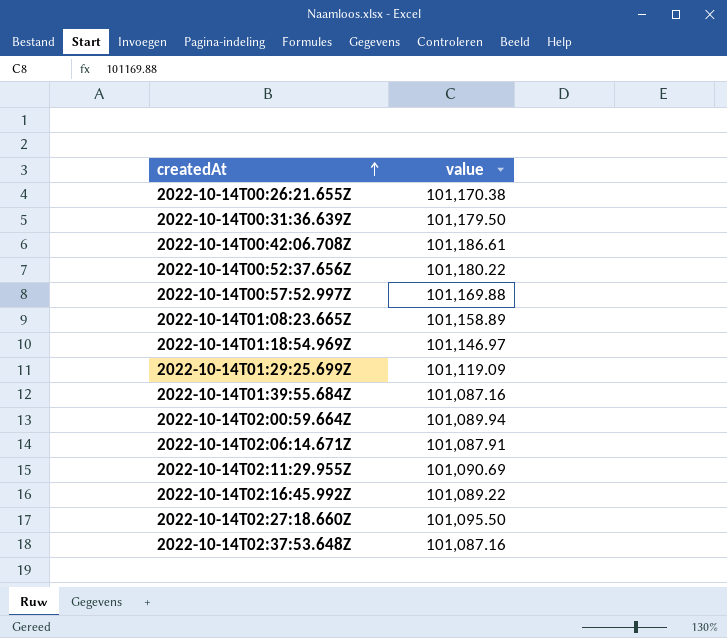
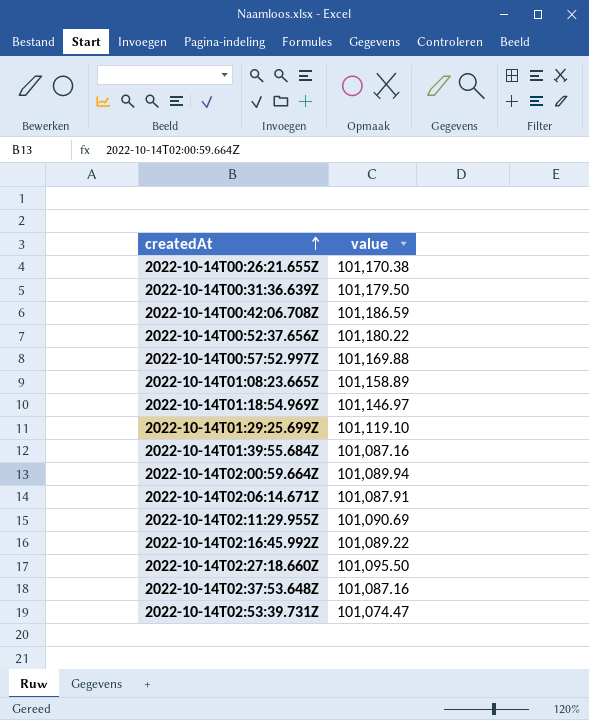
2022-10-14T00:42:06.708Z | value: 101,186.61 -> 101,186.59
2022-10-14T01:29:25.699Z | value: 101,119.09 -> 101,119.10
row 2022-10-14T02:53:39.731Z: none -> 101,074.47

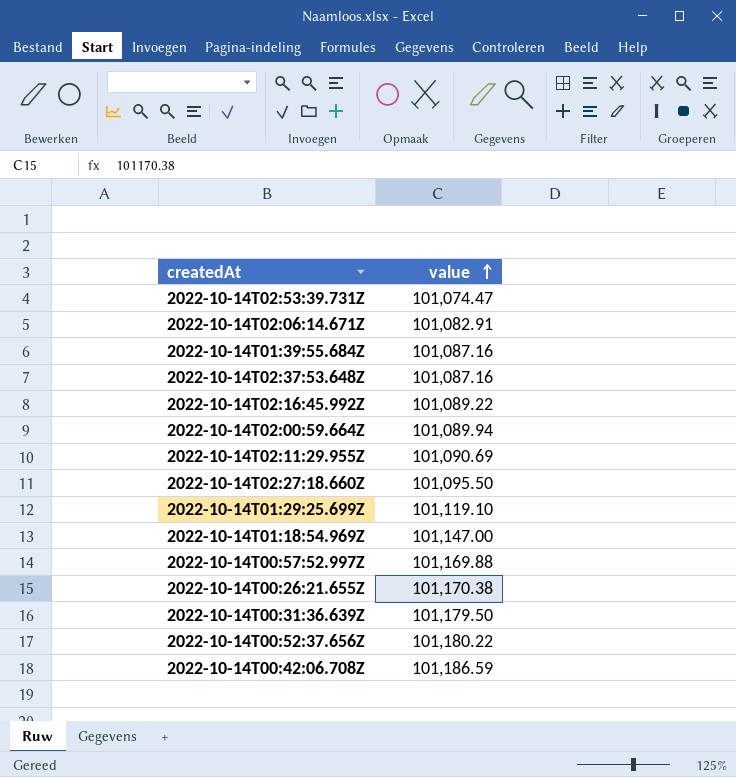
row order: createdAt ascending -> value ascending
row 2022-10-14T01:08:23.665Z: 101,158.89 -> none
2022-10-14T02:06:14.671Z | value: 101,087.91 -> 101,082.91
2022-10-14T01:18:54.969Z | value: 101,146.97 -> 101,147.00

